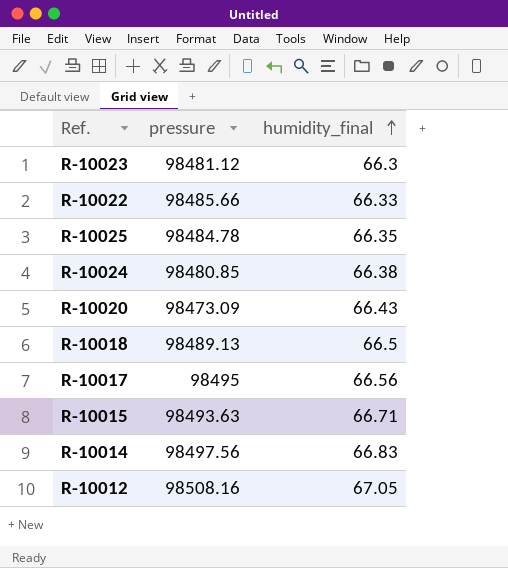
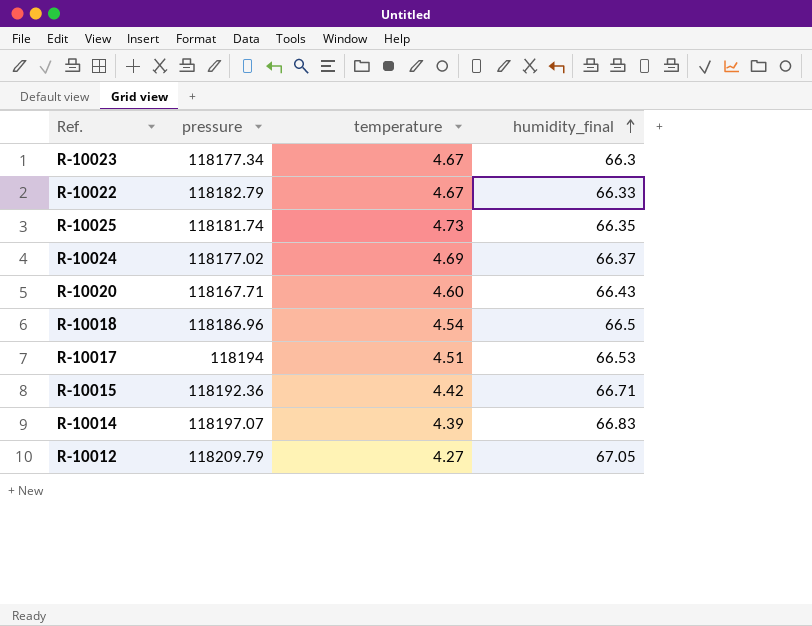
column temperature | position: none -> 3
R-10023 | pressure: 98481.12 -> 118177.34
R-10022 | pressure: 98485.66 -> 118182.79
R-10025 | pressure: 98484.78 -> 118181.74
R-10024 | pressure: 98480.85 -> 118177.02
R-10024 | humidity_final: 66.38 -> 66.37
R-10020 | pressure: 98473.09 -> 118167.71
R-10018 | pressure: 98489.13 -> 118186.96
R-10017 | pressure: 98495 -> 118194
R-10017 | humidity_final: 66.56 -> 66.53
R-10015 | pressure: 98493.63 -> 118192.36
R-10014 | pressure: 98497.56 -> 118197.07
R-10012 | pressure: 98508.16 -> 118209.79

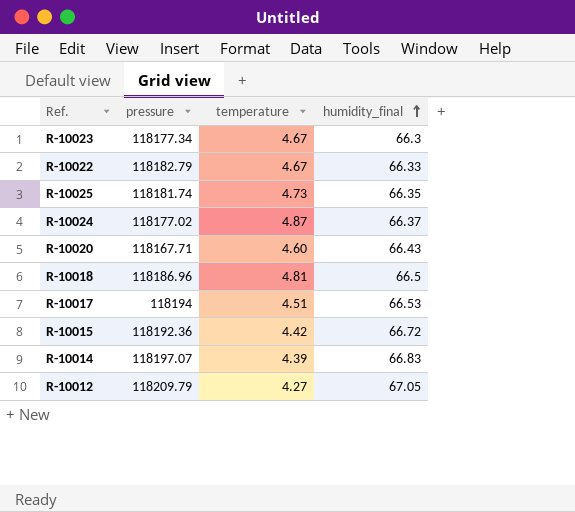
R-10024 | temperature: 4.69 -> 4.87
R-10018 | temperature: 4.54 -> 4.81
R-10015 | humidity_final: 66.71 -> 66.72

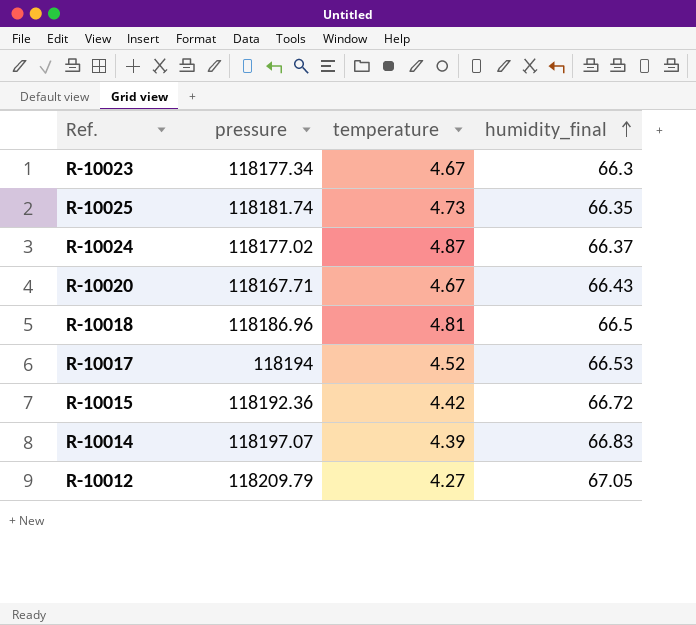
row R-10022: 118182.79 | 4.67 | 66.33 -> none
R-10020 | temperature: 4.60 -> 4.67
R-10017 | temperature: 4.51 -> 4.52

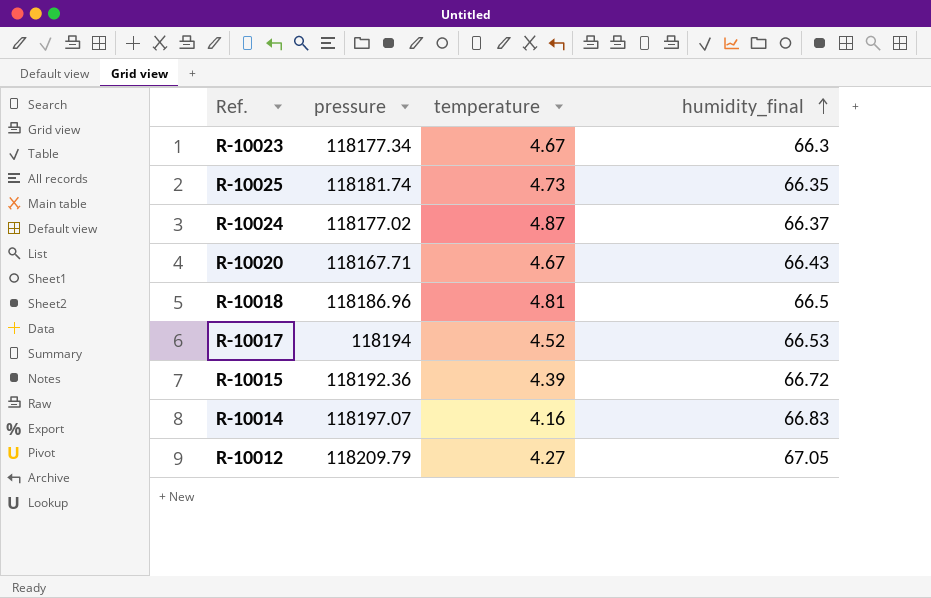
R-10015 | temperature: 4.42 -> 4.39
R-10014 | temperature: 4.39 -> 4.16

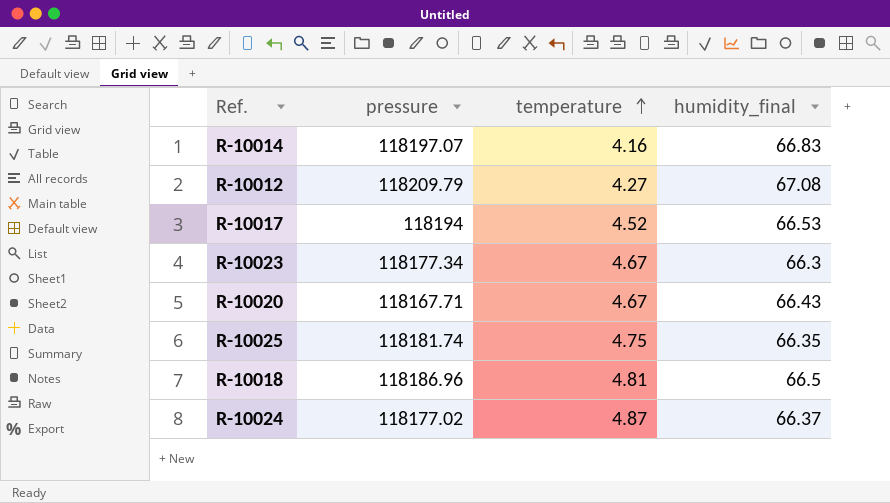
row order: humidity_final ascending -> temperature ascending
row R-10015: 118192.36 | 4.39 | 66.72 -> none
R-10012 | humidity_final: 67.05 -> 67.08
R-10025 | temperature: 4.73 -> 4.75

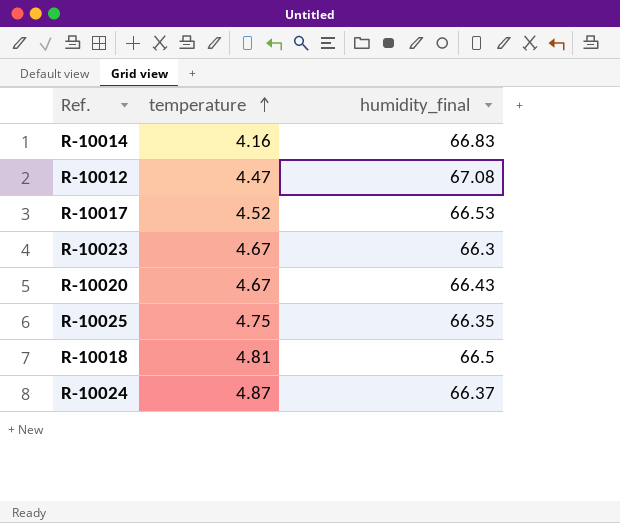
column pressure | position: 2 -> none
R-10012 | temperature: 4.27 -> 4.47

